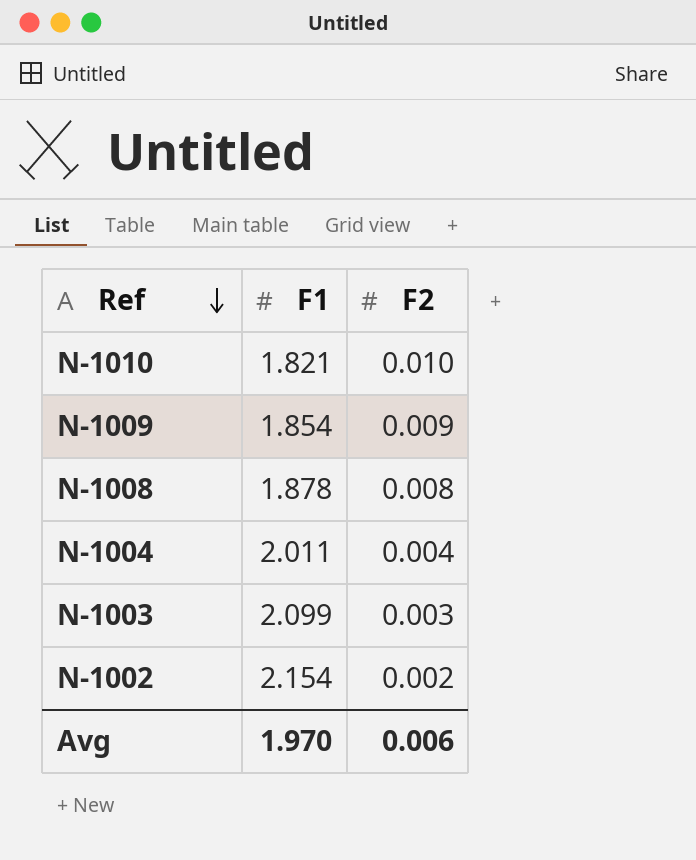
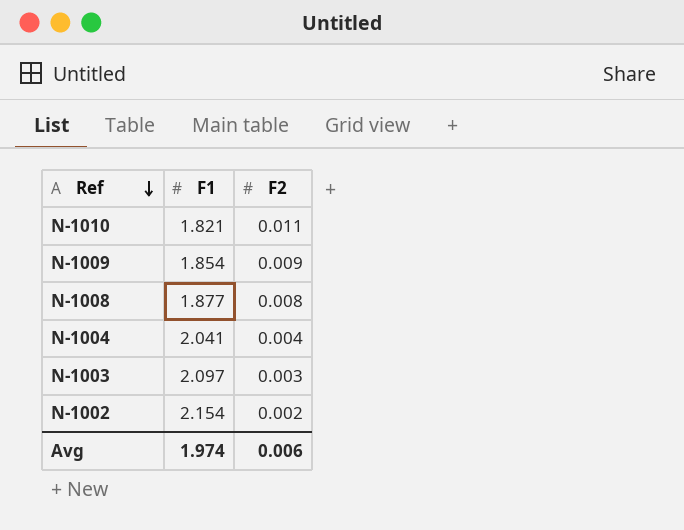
N-1010 | F2: 0.010 -> 0.011
N-1008 | F1: 1.878 -> 1.877
N-1004 | F1: 2.011 -> 2.041
N-1003 | F1: 2.099 -> 2.097
Avg | F1: 1.970 -> 1.974

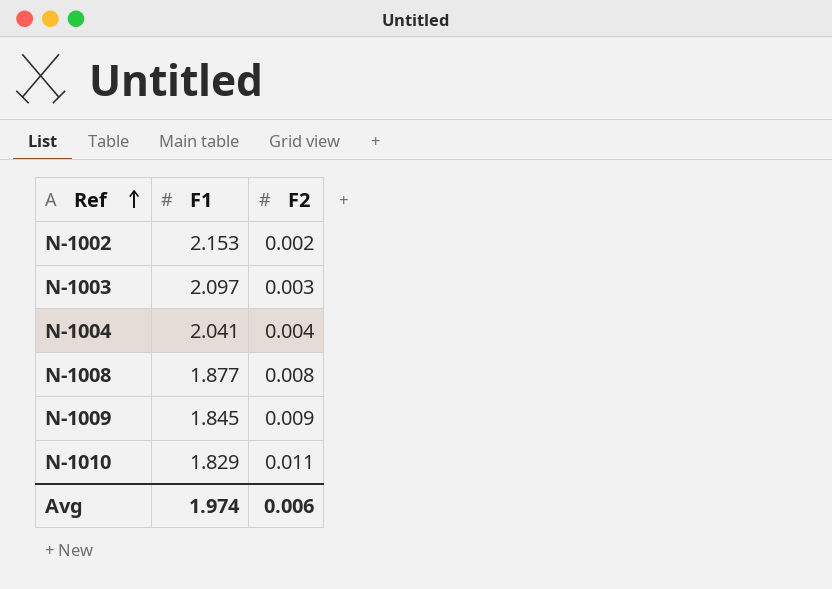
row order: Ref descending -> Ref ascending
N-1002 | F1: 2.154 -> 2.153
N-1009 | F1: 1.854 -> 1.845
N-1010 | F1: 1.821 -> 1.829

